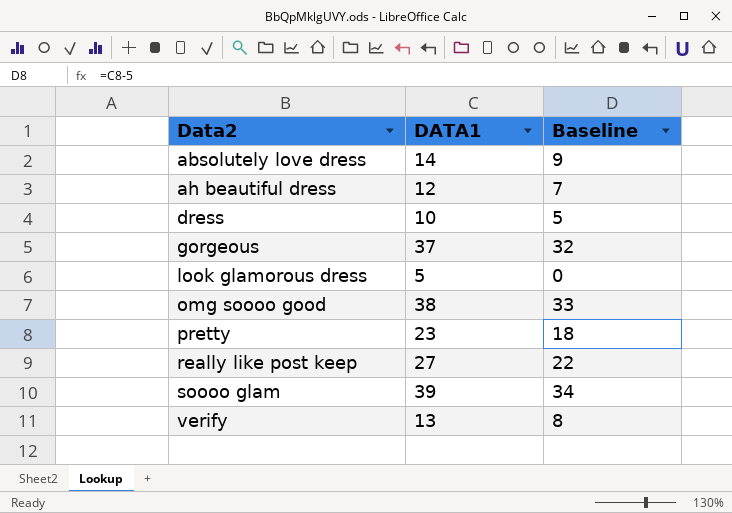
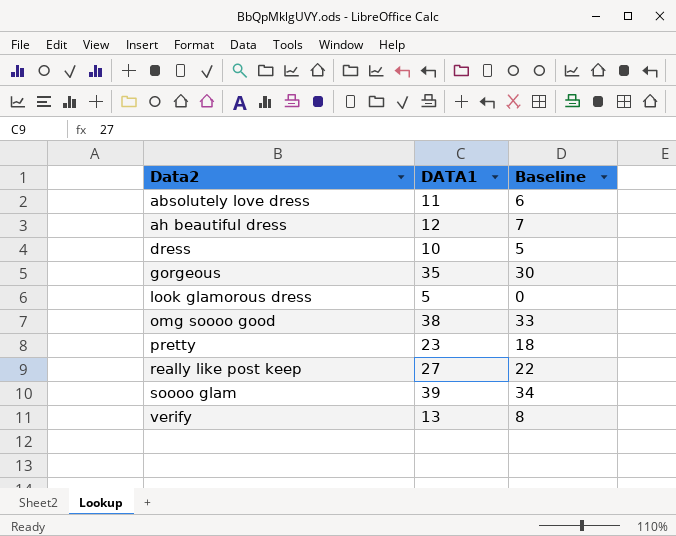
absolutely love dress | DATA1: 14 -> 11
absolutely love dress | Baseline: 9 -> 6
gorgeous | DATA1: 37 -> 35
gorgeous | Baseline: 32 -> 30

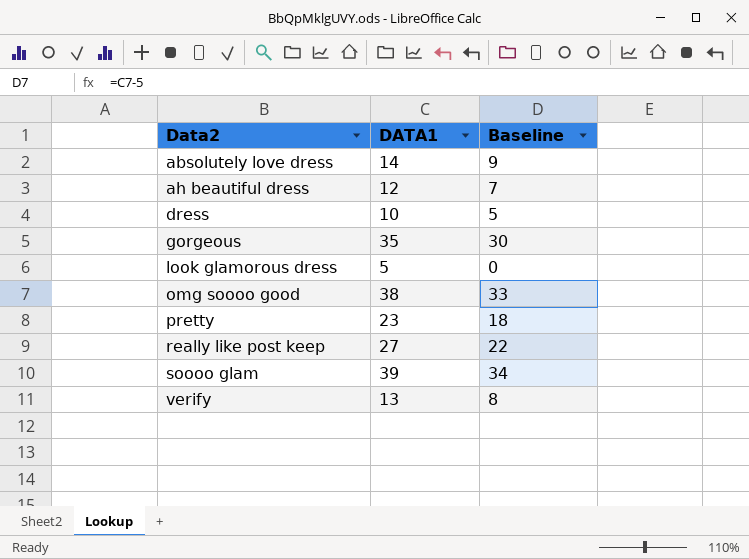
absolutely love dress | DATA1: 11 -> 14
absolutely love dress | Baseline: 6 -> 9

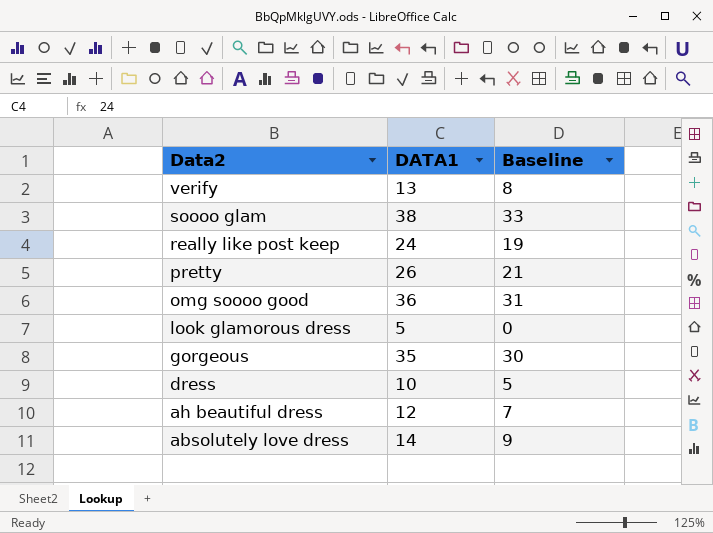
row order: Data2 ascending -> Data2 descending
soooo glam | DATA1: 39 -> 38
soooo glam | Baseline: 34 -> 33
really like post keep | DATA1: 27 -> 24
really like post keep | Baseline: 22 -> 19
pretty | DATA1: 23 -> 26
pretty | Baseline: 18 -> 21
omg soooo good | DATA1: 38 -> 36
omg soooo good | Baseline: 33 -> 31

